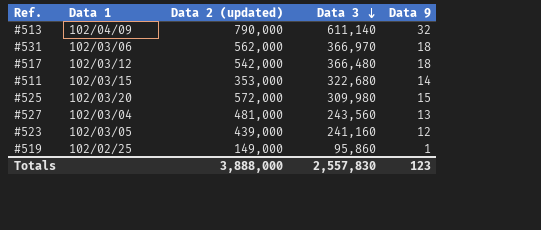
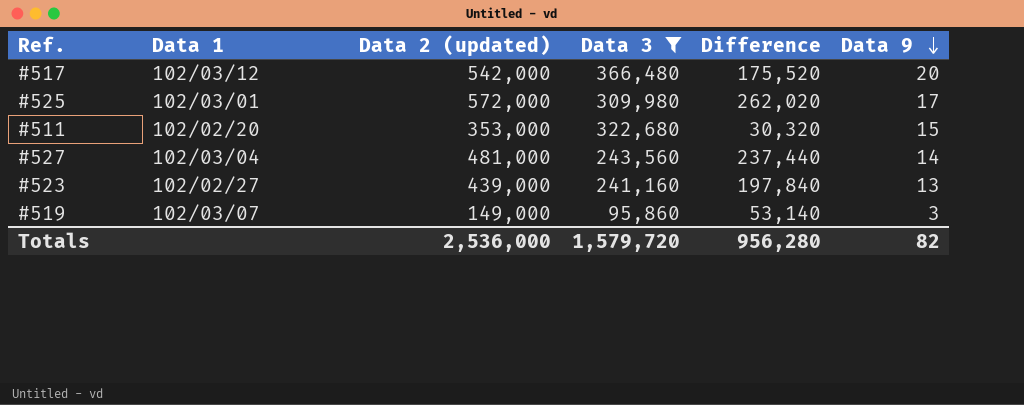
filter: none -> Data 3 <= 366,480
row order: Data 3 descending -> Data 9 descending
column Difference | formula: none -> [Data 2 (updated)] - [Data 3]
#517 | Data 9: 18 -> 20
#525 | Data 1: 102/03/20 -> 102/03/01
#525 | Data 9: 15 -> 17
#511 | Data 1: 102/03/15 -> 102/02/20
#511 | Data 9: 14 -> 15
#527 | Data 9: 13 -> 14
#523 | Data 1: 102/03/05 -> 102/02/27
#523 | Data 9: 12 -> 13
#519 | Data 1: 102/02/25 -> 102/03/07
#519 | Data 9: 1 -> 3
Totals | Data 2 (updated): 3,888,000 -> 2,536,000
Totals | Data 3: 2,557,830 -> 1,579,720
Totals | Data 9: 123 -> 82

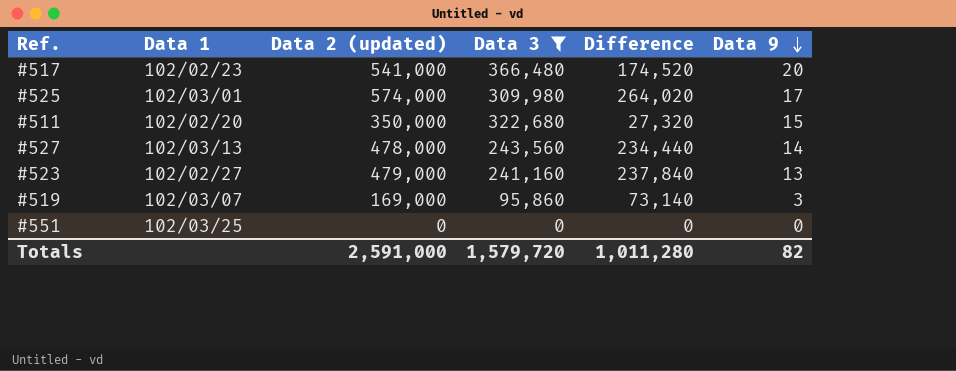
#517 | Data 1: 102/03/12 -> 102/02/23
#517 | Data 2 (updated): 542,000 -> 541,000
#517 | Difference: 175,520 -> 174,520
#525 | Data 2 (updated): 572,000 -> 574,000
#525 | Difference: 262,020 -> 264,020
#511 | Data 2 (updated): 353,000 -> 350,000
#511 | Difference: 30,320 -> 27,320
#527 | Data 1: 102/03/04 -> 102/03/13
#527 | Data 2 (updated): 481,000 -> 478,000
#527 | Difference: 237,440 -> 234,440
#523 | Data 2 (updated): 439,000 -> 479,000
#523 | Difference: 197,840 -> 237,840
#519 | Data 2 (updated): 149,000 -> 169,000
#519 | Difference: 53,140 -> 73,140
row #551: none -> 102/03/25 | 0 | 0 | 0 | 0
Totals | Data 2 (updated): 2,536,000 -> 2,591,000
Totals | Difference: 956,280 -> 1,011,280

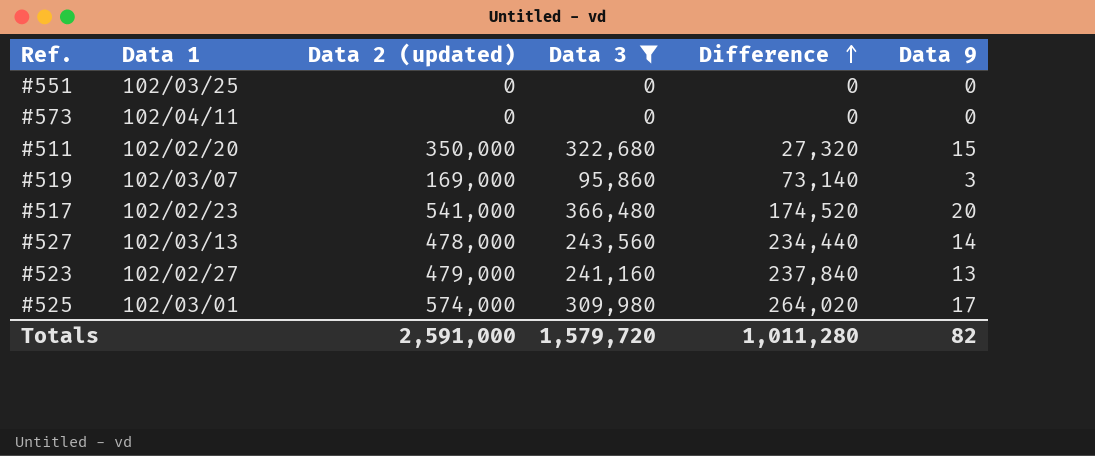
row order: Data 9 descending -> Difference ascending
row #573: none -> 102/04/11 | 0 | 0 | 0 | 0

